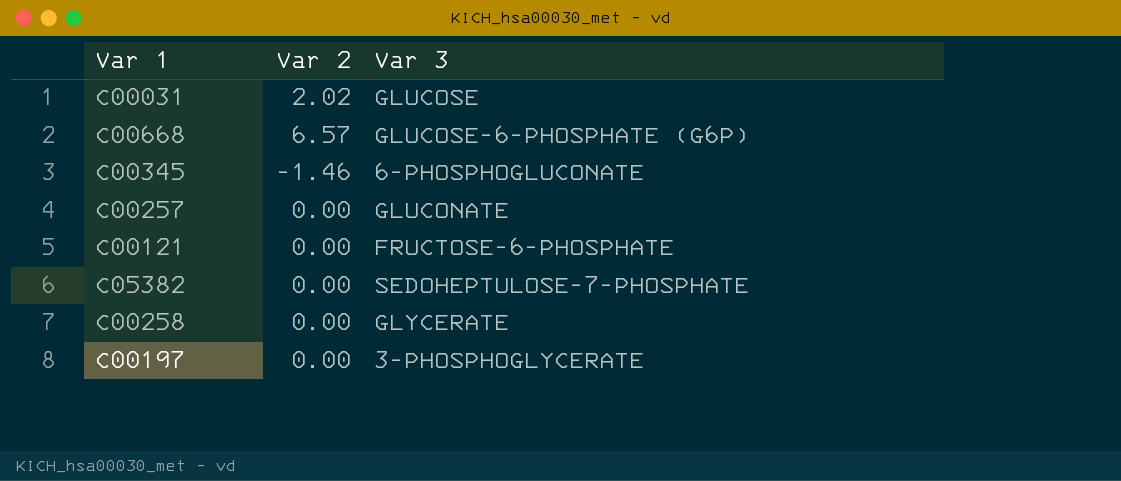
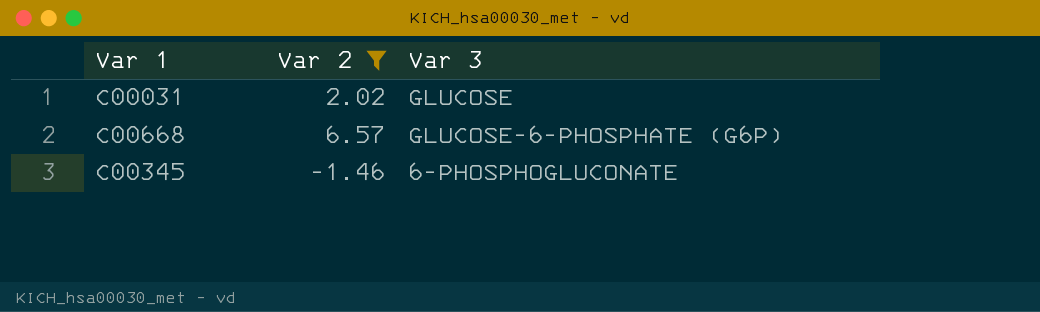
filter: none -> Var 2 != 0.00

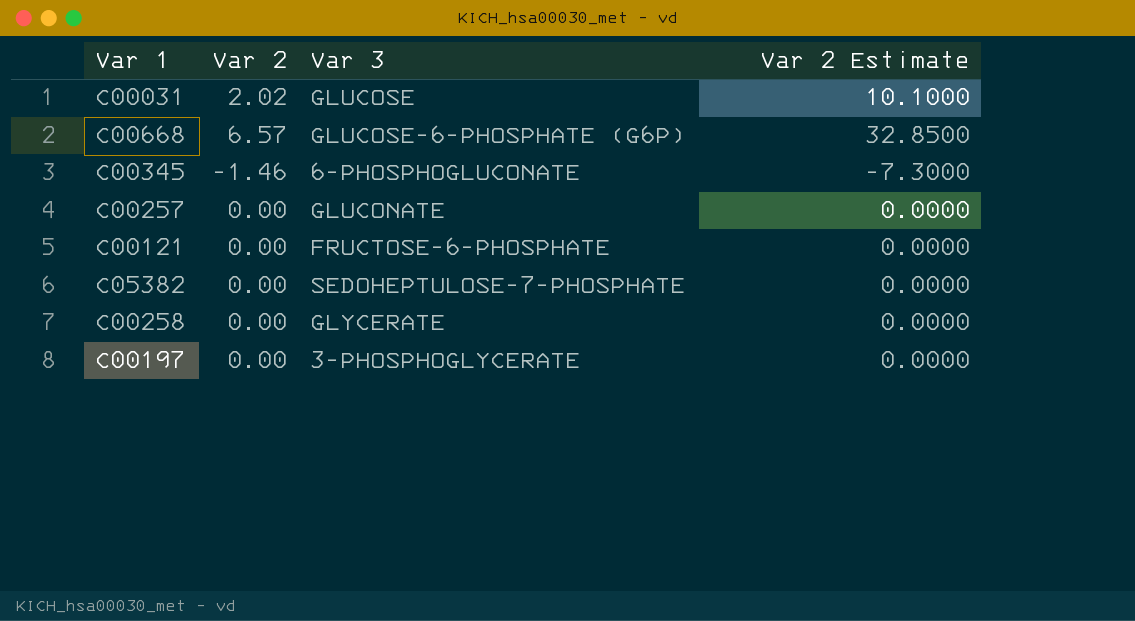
filter: Var 2 != 0.00 -> none
column Var 2 Estimate | formula: none -> [Var 2] * 5

